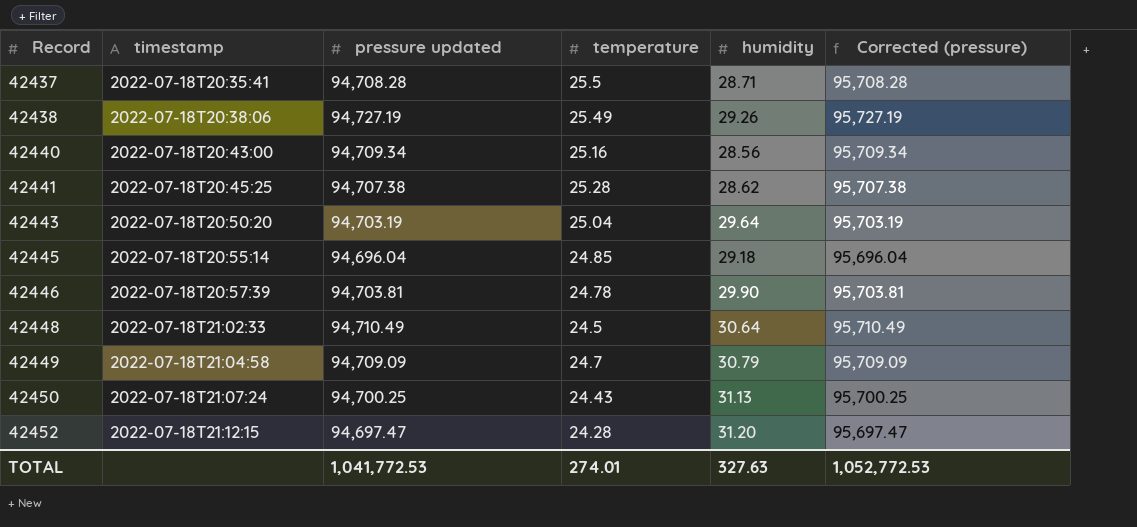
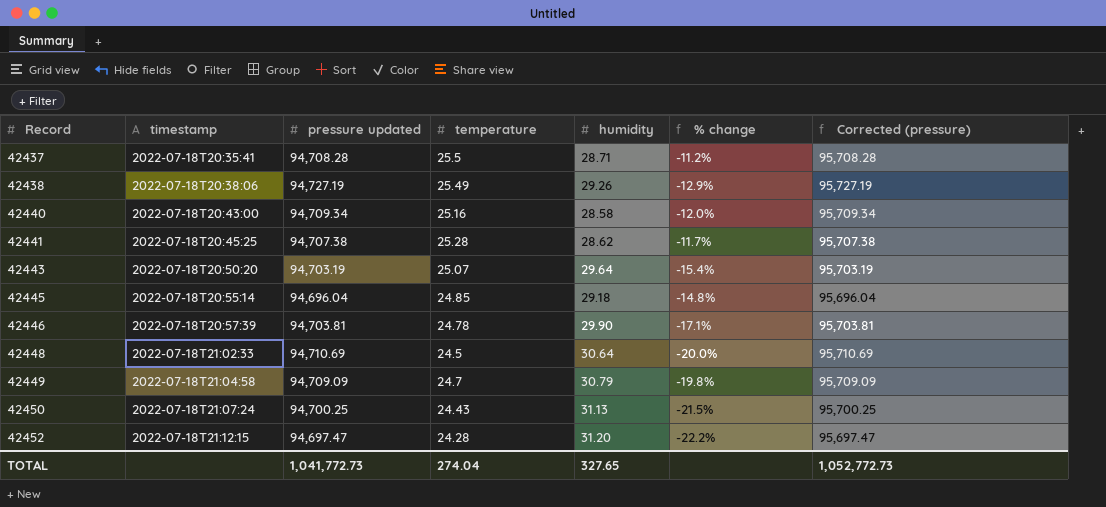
column % change | formula: none -> ([temperature] - [humidity]) / [humidity]
42440 | humidity: 28.56 -> 28.58
42443 | temperature: 25.04 -> 25.07
42448 | pressure updated: 94,710.49 -> 94,710.69
42448 | Corrected (pressure): 95,710.49 -> 95,710.69
TOTAL | pressure updated: 1,041,772.53 -> 1,041,772.73
TOTAL | temperature: 274.01 -> 274.04
TOTAL | humidity: 327.63 -> 327.65
TOTAL | Corrected (pressure): 1,052,772.53 -> 1,052,772.73

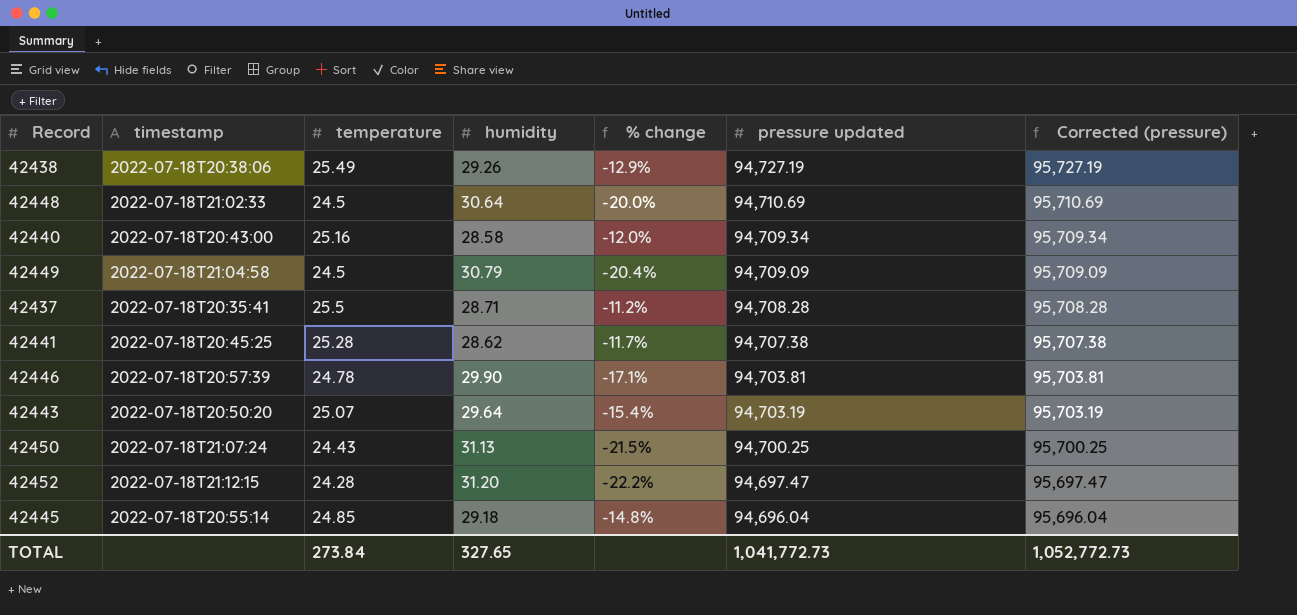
row order: Record ascending -> pressure updated descending
column pressure updated | position: 3 -> 6
42449 | temperature: 24.7 -> 24.5
42449 | % change: -19.8% -> -20.4%
TOTAL | temperature: 274.04 -> 273.84

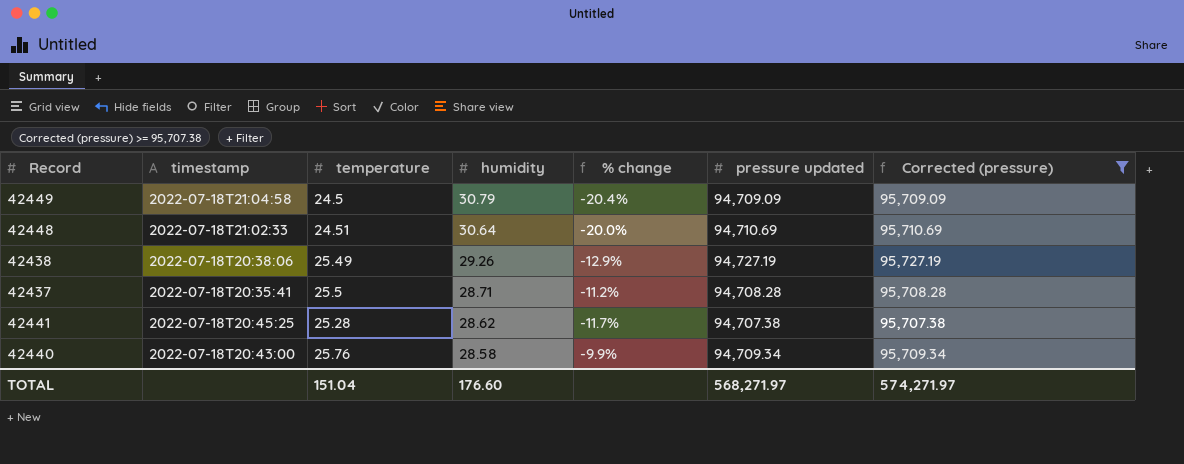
filter: none -> Corrected (pressure) >= 95,707.38
row order: pressure updated descending -> humidity descending
42448 | temperature: 24.5 -> 24.51
42440 | temperature: 25.16 -> 25.76
42440 | % change: -12.0% -> -9.9%
TOTAL | temperature: 273.84 -> 151.04
TOTAL | humidity: 327.65 -> 176.60
TOTAL | pressure updated: 1,041,772.73 -> 568,271.97
TOTAL | Corrected (pressure): 1,052,772.73 -> 574,271.97

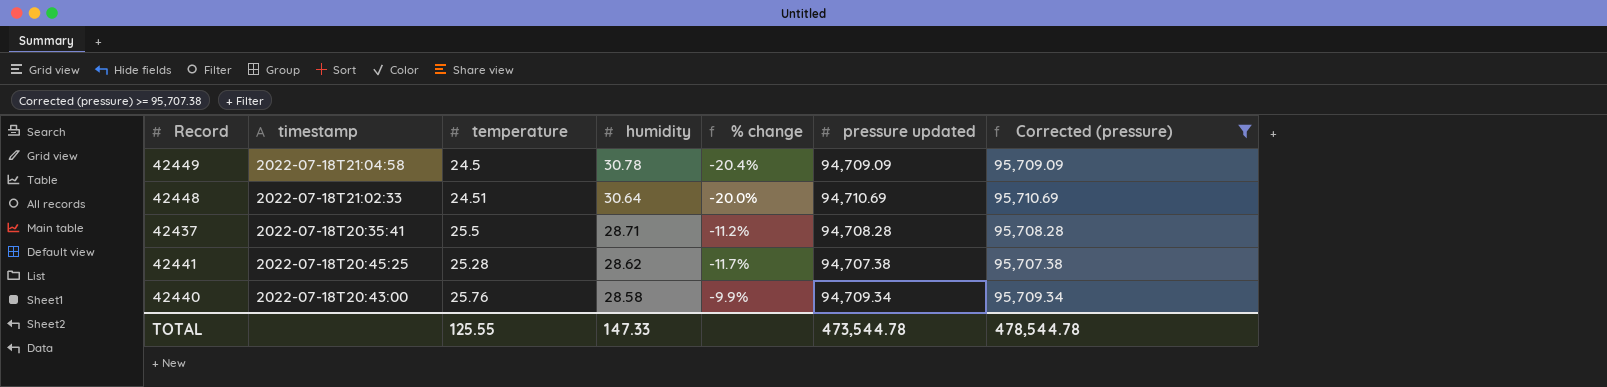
row 42438: 2022-07-18T20:38:06 | 25.49 | 29.26 | -12.9% | 94,727.19 | 95,727.19 -> none
42449 | humidity: 30.79 -> 30.78
TOTAL | temperature: 151.04 -> 125.55
TOTAL | humidity: 176.60 -> 147.33
TOTAL | pressure updated: 568,271.97 -> 473,544.78
TOTAL | Corrected (pressure): 574,271.97 -> 478,544.78

